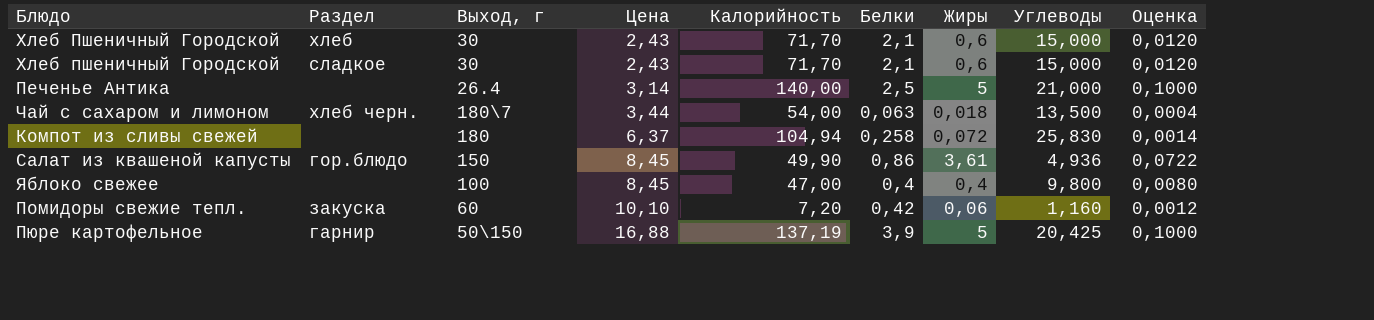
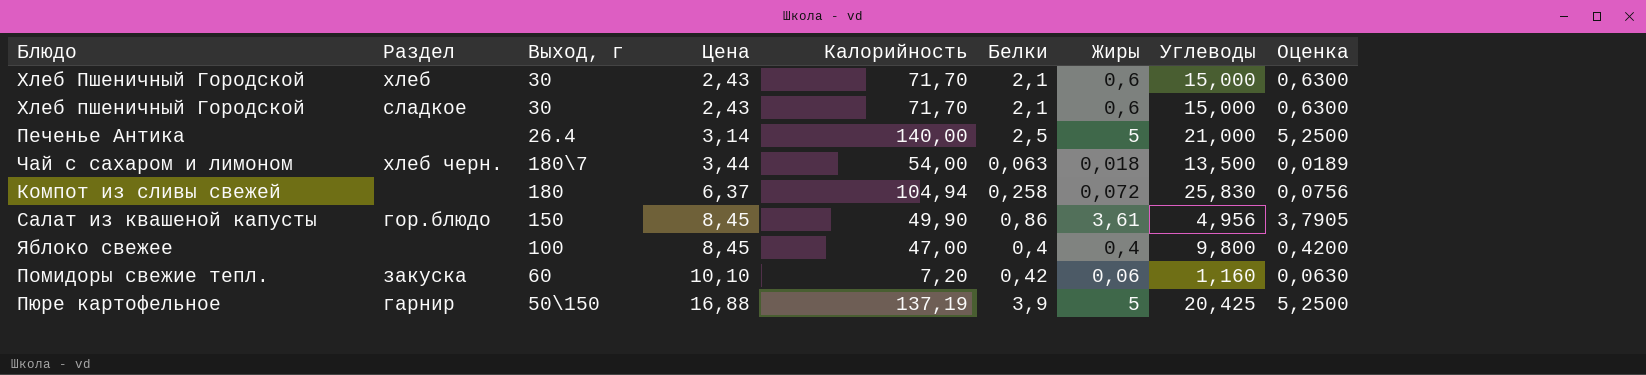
column Оценка | formula: [Жиры] * 0,02 -> [Жиры] * 1,05
Салат из квашеной капусты | Углеводы: 4,936 -> 4,956

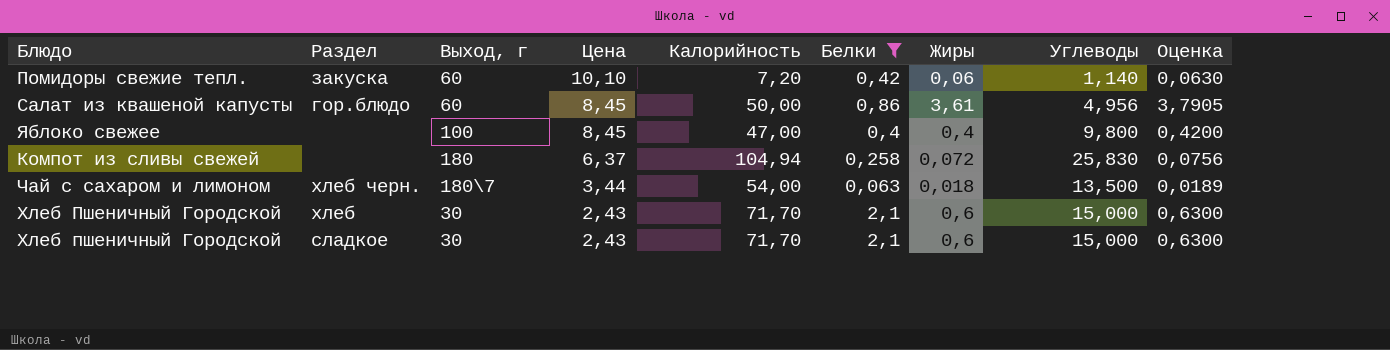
filter: none -> Белки <= 2,1
row order: Цена ascending -> Цена descending
Помидоры свежие тепл. | Углеводы: 1,160 -> 1,140
Салат из квашеной капусты | Выход, г: 150 -> 60
Салат из квашеной капусты | Калорийность: 49,90 -> 50,00

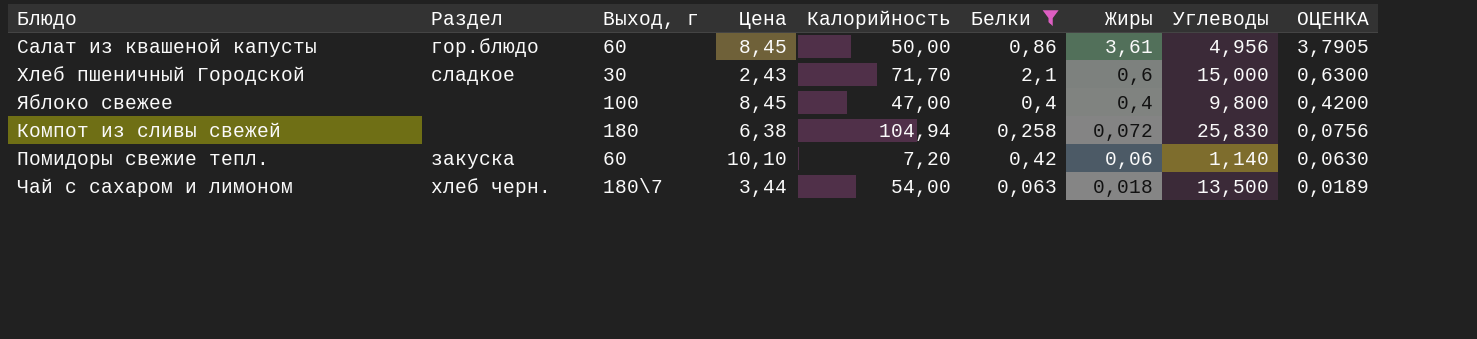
row order: Цена descending -> Жиры descending
column name: Оценка -> ОЦЕНКА
row Хлеб Пшеничный Городской: хлеб | 30 | 2,43 | 71,70 | 2,1 | 0,6 | 15,000 | 0,6300 -> none
Компот из сливы свежей | Цена: 6,37 -> 6,38

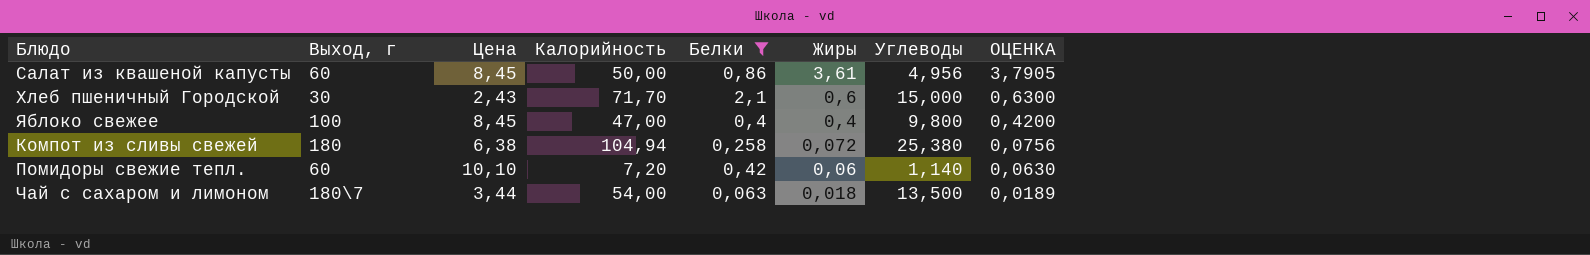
column Раздел | position: 2 -> none
Компот из сливы свежей | Углеводы: 25,830 -> 25,380

